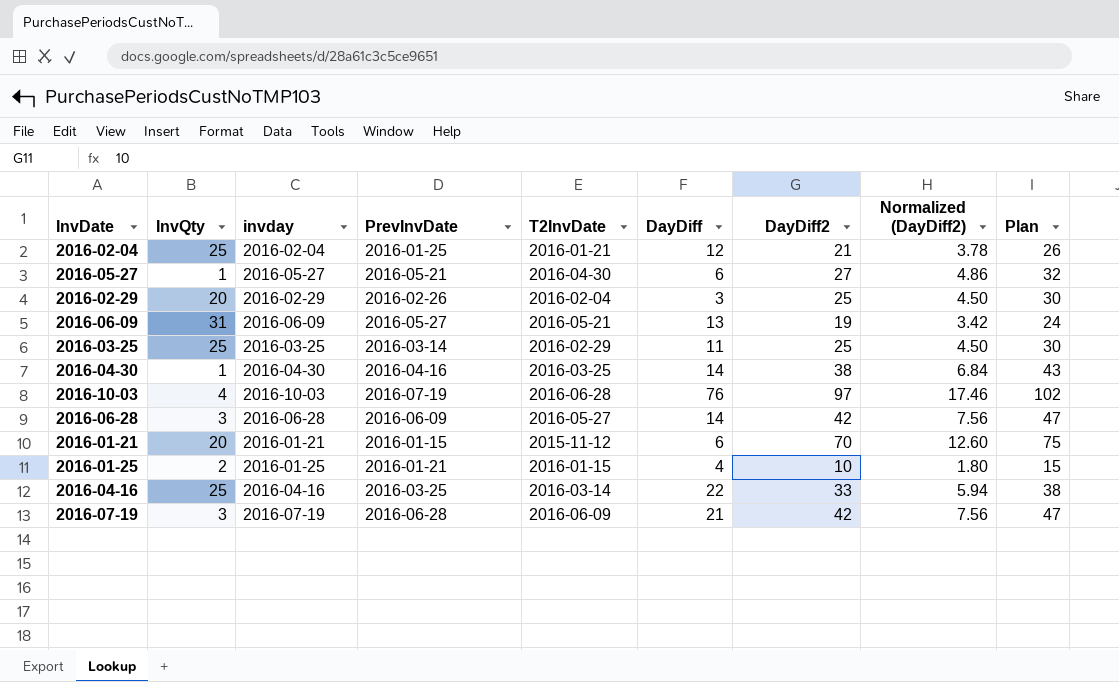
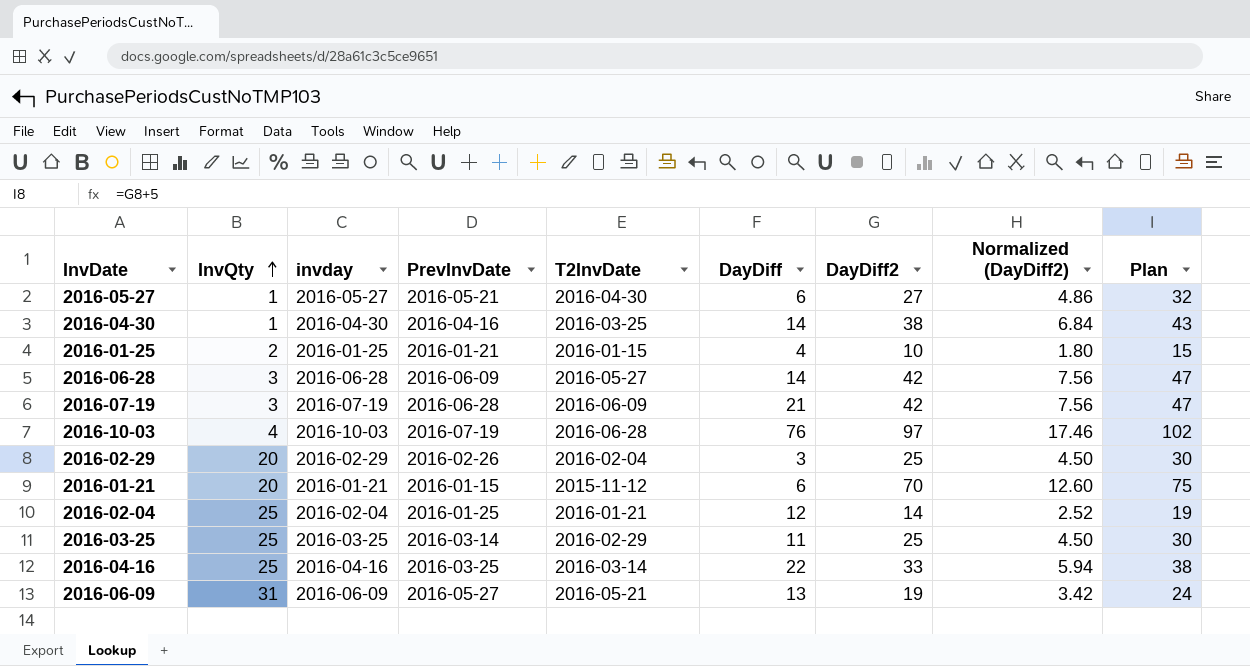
row order: none -> InvQty ascending
2016-02-04 | DayDiff2: 21 -> 14
2016-02-04 | Normalized (DayDiff2): 3.78 -> 2.52
2016-02-04 | Plan: 26 -> 19

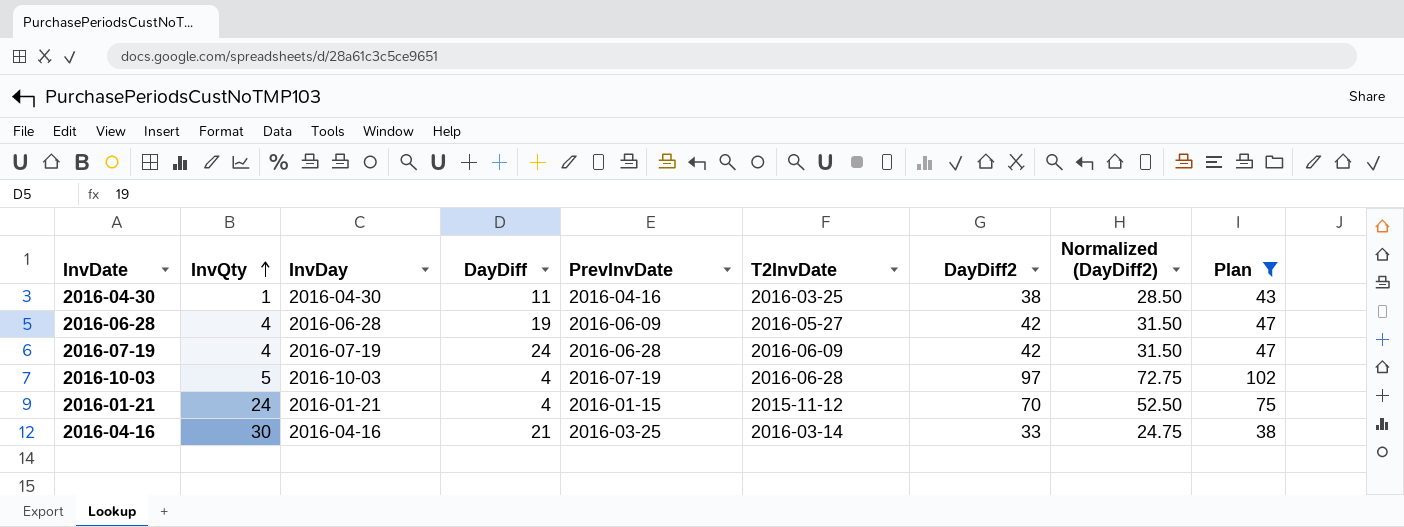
filter: none -> Plan >= 38
column name: invday -> InvDay
column DayDiff | position: 6 -> 4
column Normalized (DayDiff2) | formula: [DayDiff2] * 0.18 -> [DayDiff2] * 0.75
2016-04-30 | DayDiff: 14 -> 11
2016-06-28 | InvQty: 3 -> 4
2016-06-28 | DayDiff: 14 -> 19
2016-07-19 | InvQty: 3 -> 4
2016-07-19 | DayDiff: 21 -> 24
2016-10-03 | InvQty: 4 -> 5
2016-10-03 | DayDiff: 76 -> 4
2016-01-21 | InvQty: 20 -> 24
2016-01-21 | DayDiff: 6 -> 4
2016-04-16 | InvQty: 25 -> 30
2016-04-16 | DayDiff: 22 -> 21

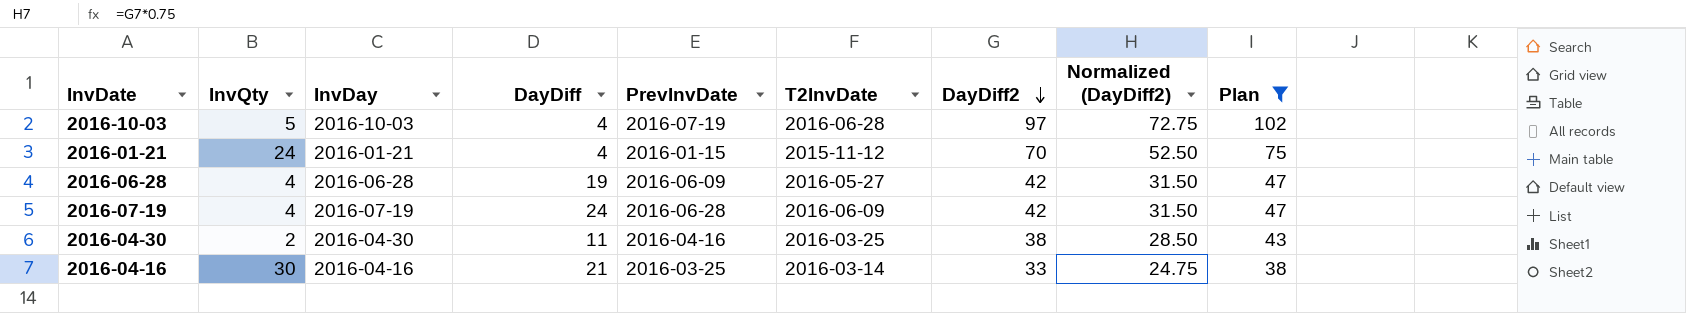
row order: InvQty ascending -> DayDiff2 descending
2016-04-30 | InvQty: 1 -> 2

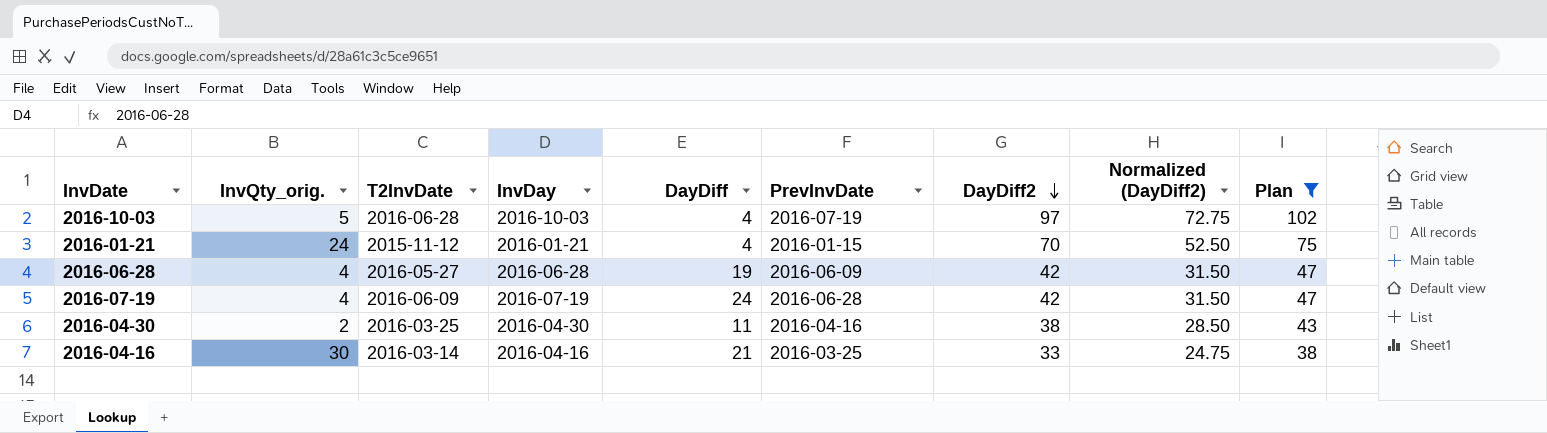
column name: InvQty -> InvQty_orig.
column T2InvDate | position: 6 -> 3

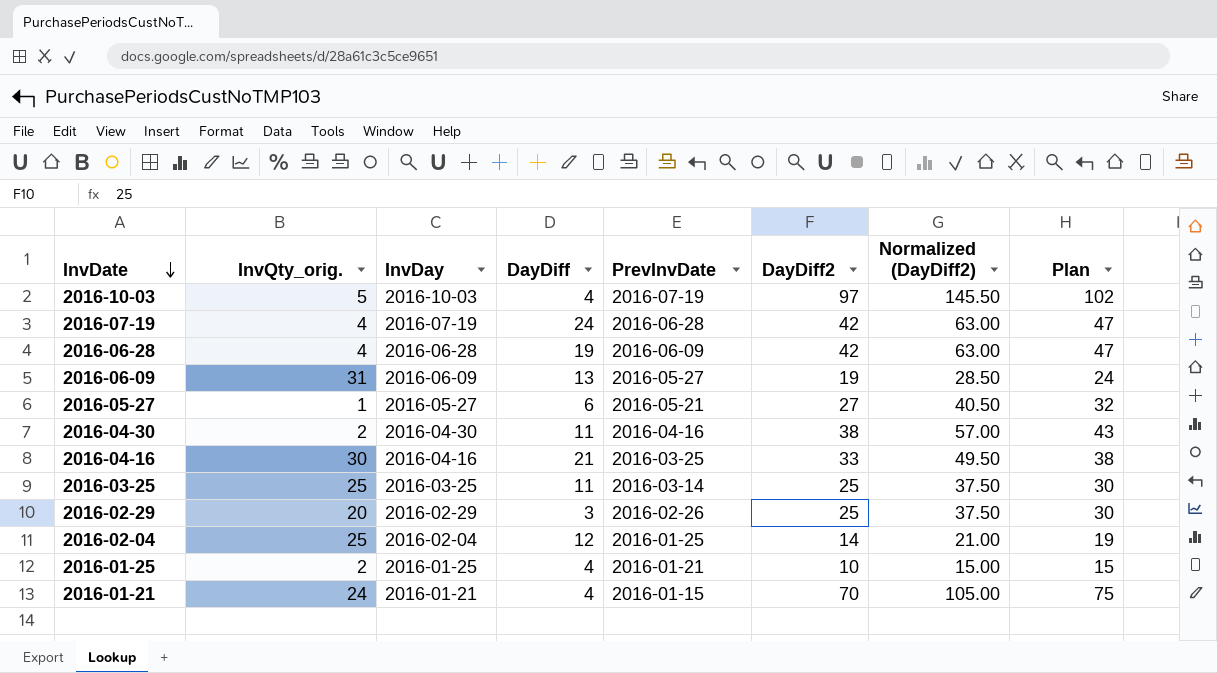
filter: Plan >= 38 -> none
row order: DayDiff2 descending -> InvDate descending
column T2InvDate | position: 3 -> none
column Normalized (DayDiff2) | formula: [DayDiff2] * 0.75 -> [DayDiff2] * 1.5

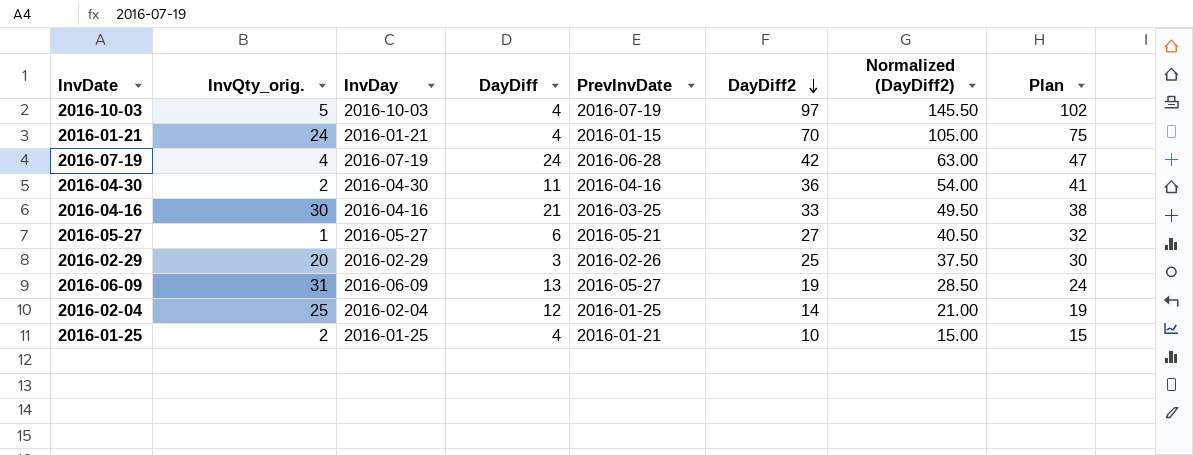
row order: InvDate descending -> DayDiff2 descending
row 2016-06-28: 4 | 2016-06-28 | 19 | 2016-06-09 | 42 | 63.00 | 47 -> none
row 2016-03-25: 25 | 2016-03-25 | 11 | 2016-03-14 | 25 | 37.50 | 30 -> none
2016-04-30 | DayDiff2: 38 -> 36
2016-04-30 | Normalized (DayDiff2): 57.00 -> 54.00
2016-04-30 | Plan: 43 -> 41

